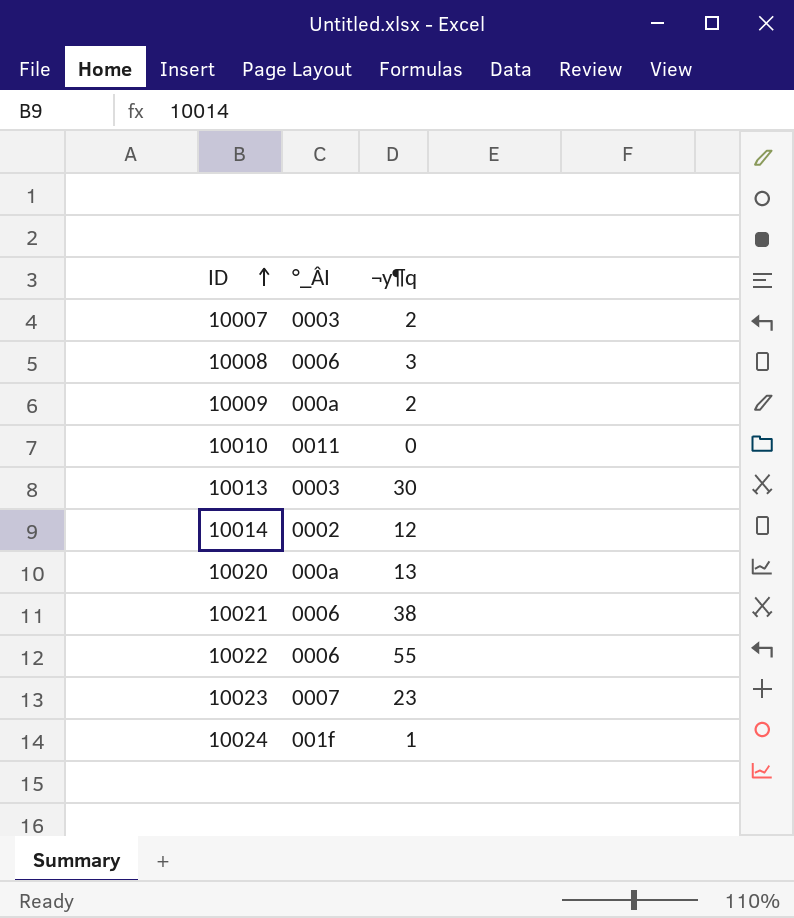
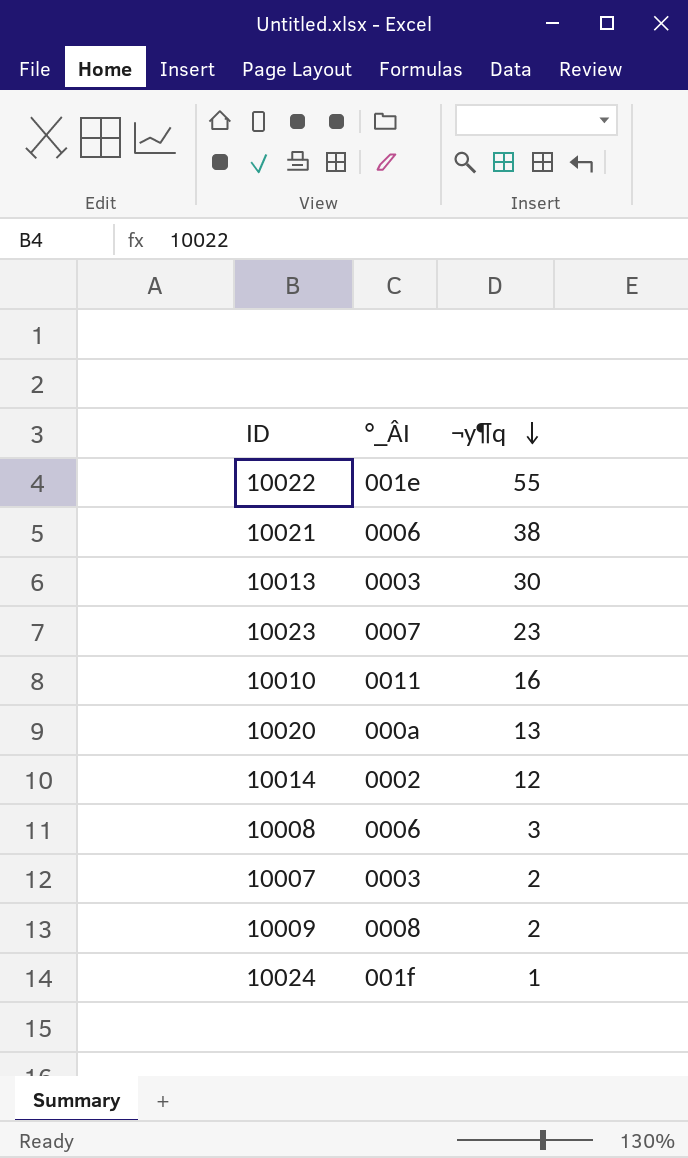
row order: ID ascending -> ¬y¶q descending
10022 | °_ÂI: 0006 -> 001e
10010 | ¬y¶q: 0 -> 16
10009 | °_ÂI: 000a -> 0008

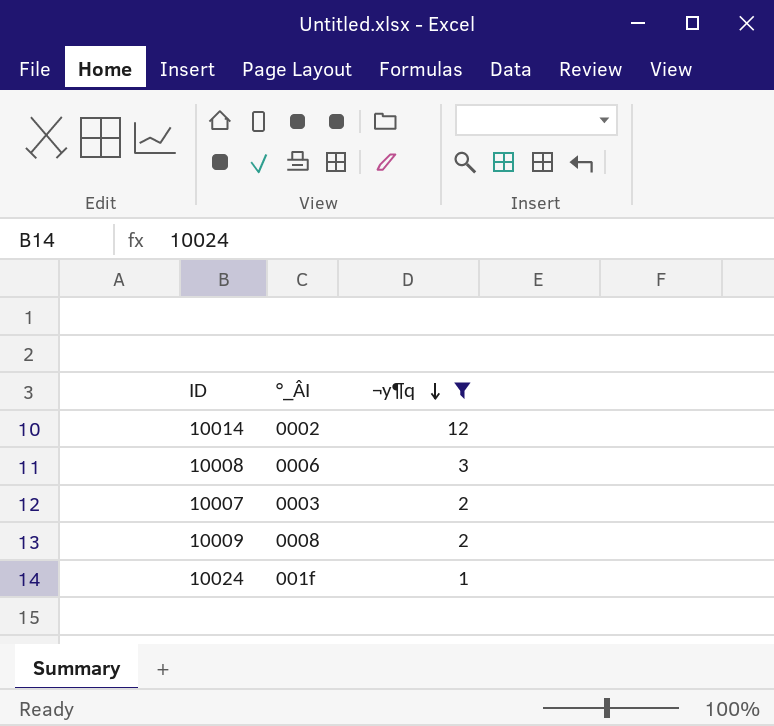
filter: none -> ¬y¶q <= 12

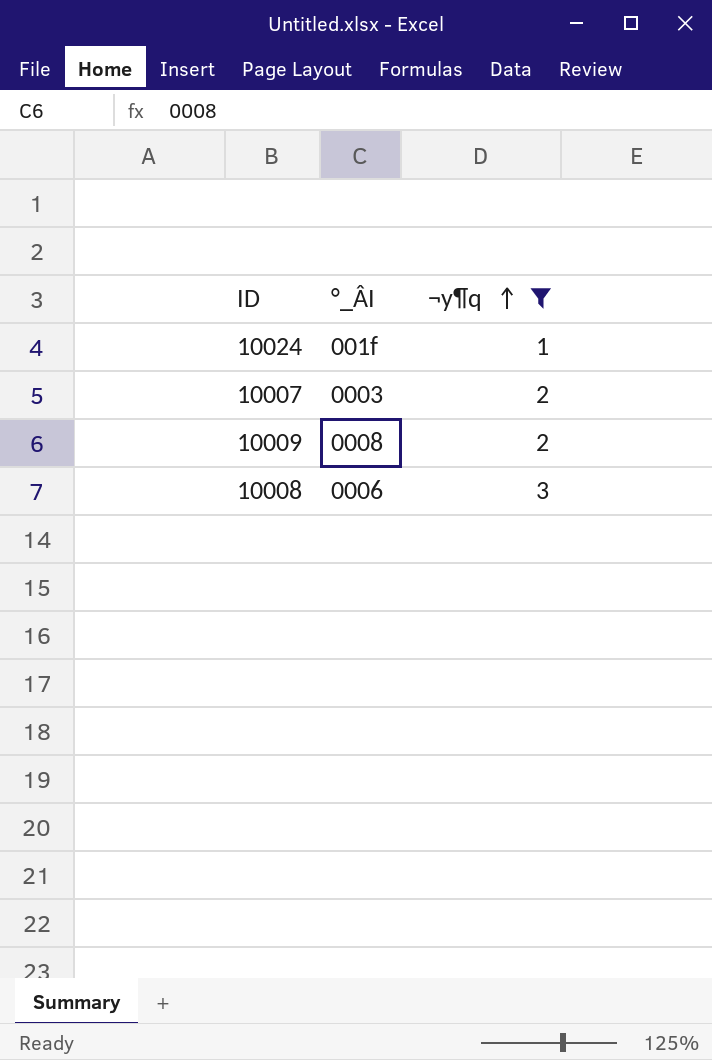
row order: ¬y¶q descending -> ¬y¶q ascending
row 10014: 0002 | 12 -> none

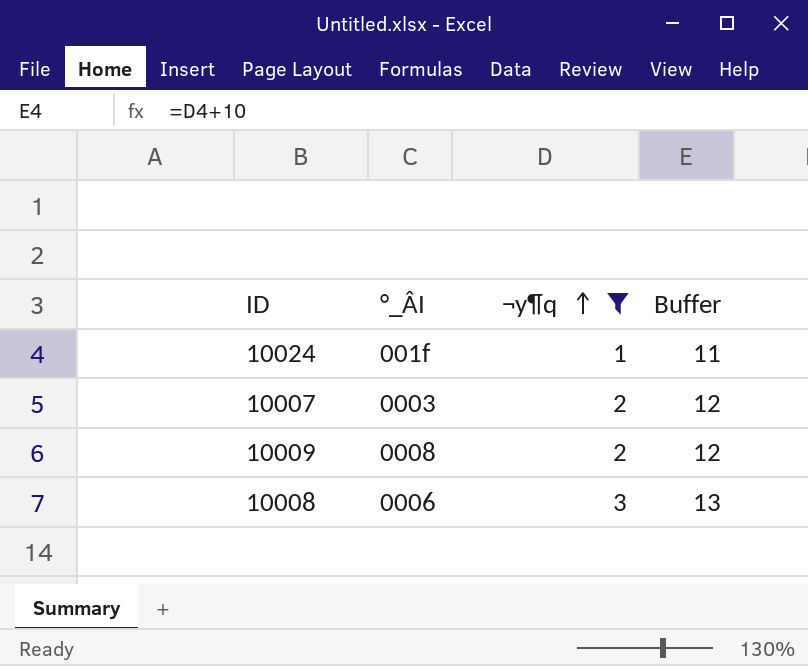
column Buffer | formula: none -> [¬y¶q] + 10

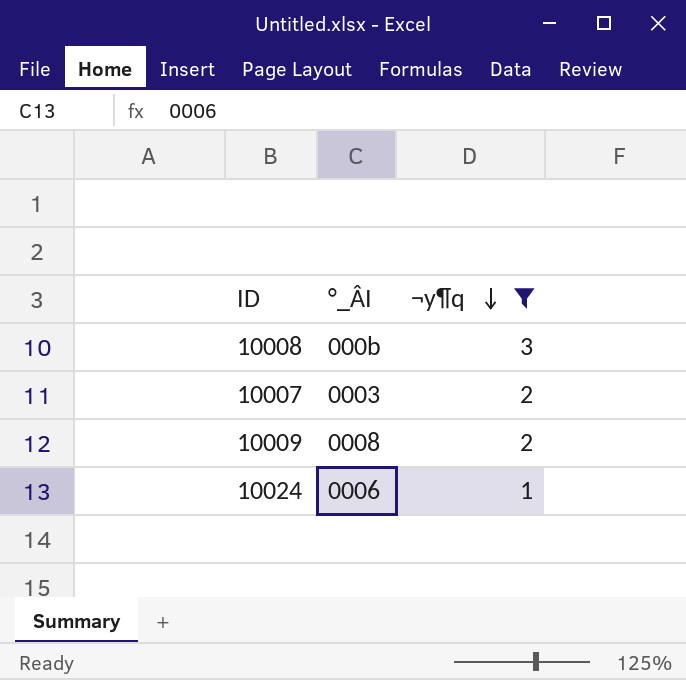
row order: ¬y¶q ascending -> ¬y¶q descending
column Buffer | formula: [¬y¶q] + 10 -> none
10008 | °_ÂI: 0006 -> 000b
10024 | °_ÂI: 001f -> 0006

